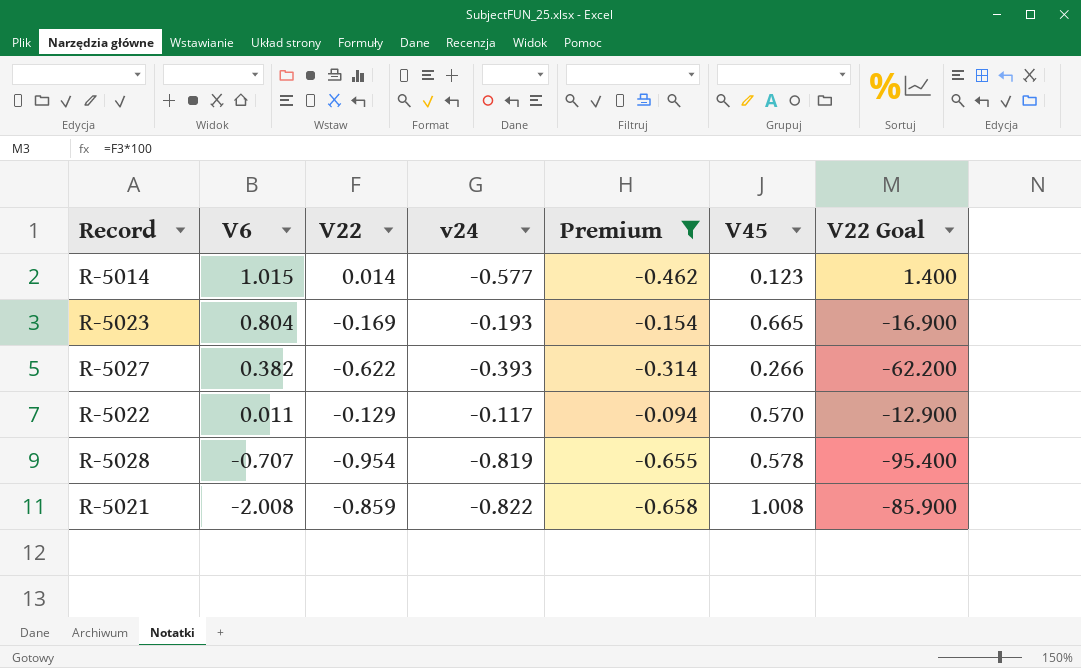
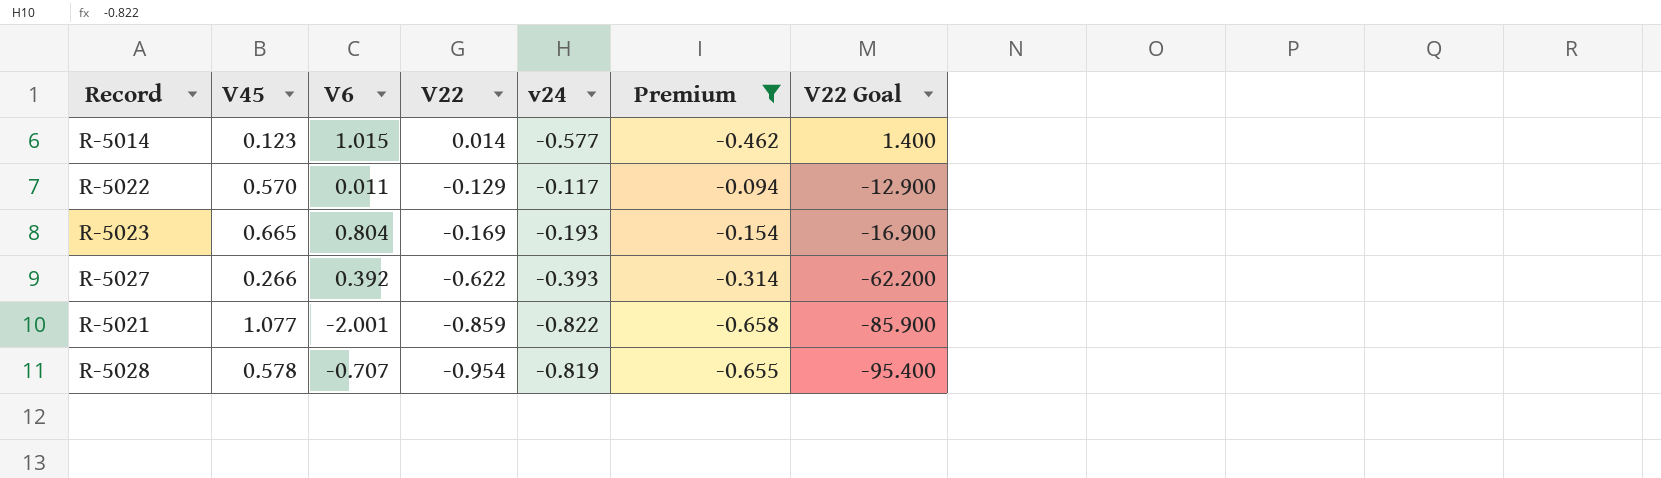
row order: V6 descending -> V22 descending
column V45 | position: 6 -> 2
R-5027 | V6: 0.382 -> 0.392
R-5021 | V45: 1.008 -> 1.077
R-5021 | V6: -2.008 -> -2.001

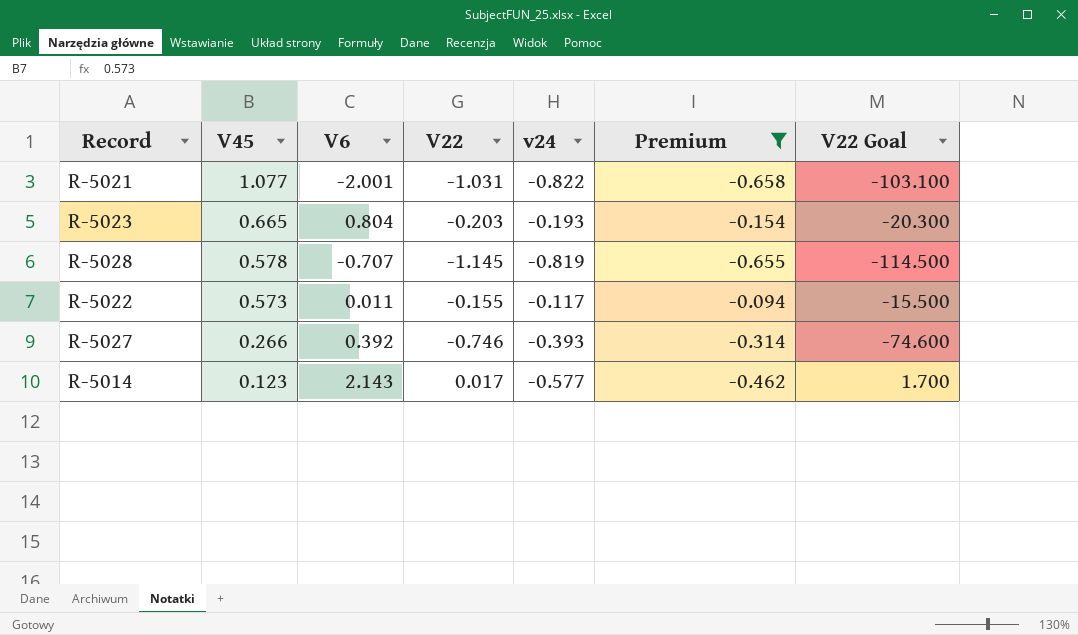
row order: V22 descending -> V45 descending
R-5021 | V22: -0.859 -> -1.031
R-5021 | V22 Goal: -85.900 -> -103.100
R-5023 | V22: -0.169 -> -0.203
R-5023 | V22 Goal: -16.900 -> -20.300
R-5028 | V22: -0.954 -> -1.145
R-5028 | V22 Goal: -95.400 -> -114.500
R-5022 | V45: 0.570 -> 0.573
R-5022 | V22: -0.129 -> -0.155
R-5022 | V22 Goal: -12.900 -> -15.500
R-5027 | V22: -0.622 -> -0.746
R-5027 | V22 Goal: -62.200 -> -74.600
R-5014 | V6: 1.015 -> 2.143
R-5014 | V22: 0.014 -> 0.017
R-5014 | V22 Goal: 1.400 -> 1.700

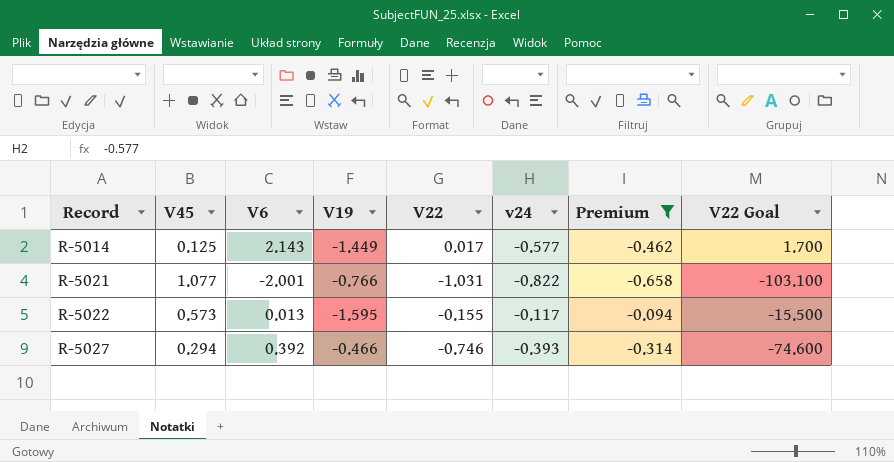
row order: V45 descending -> Record ascending
column V19 | position: none -> 4
row R-5023: 0.665 | 0.804 | -0.203 | -0.193 | -0.154 | -20.300 -> none
row R-5028: 0.578 | -0.707 | -1.145 | -0.819 | -0.655 | -114.500 -> none
R-5014 | V45: 0.123 -> 0.125
R-5022 | V6: 0.011 -> 0.013
R-5027 | V45: 0.266 -> 0.294

